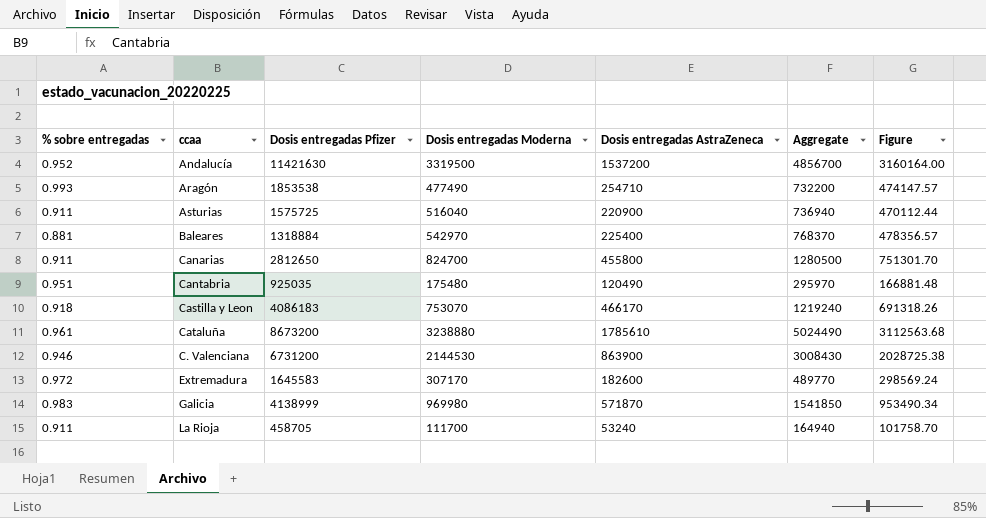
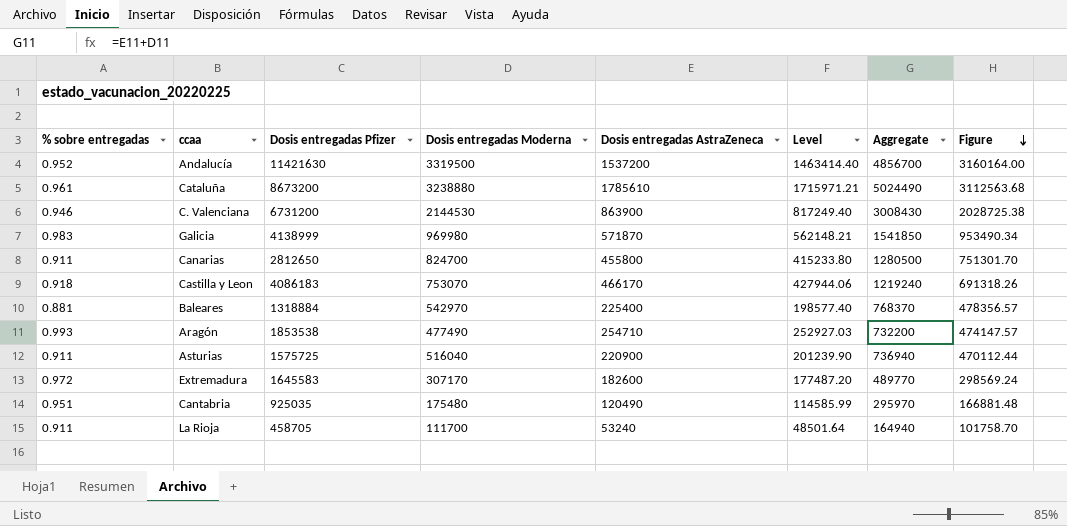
row order: none -> Figure descending
column Level | formula: none -> [% sobre entregadas] * [Dosis entregadas AstraZeneca]

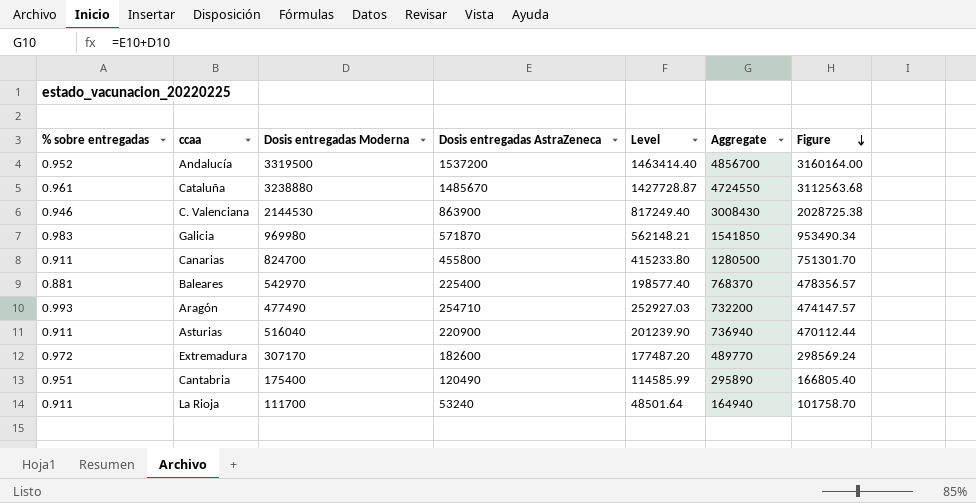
column Dosis entregadas Pfizer | position: 3 -> none
row Castilla y Leon: 0.918 | 4086183 | 753070 | 466170 | 427944.06 | 1219240 | 691318.26 -> none
Cataluña | Dosis entregadas AstraZeneca: 1785610 -> 1485670
Cataluña | Level: 1715971.21 -> 1427728.87
Cataluña | Aggregate: 5024490 -> 4724550
Cantabria | Dosis entregadas Moderna: 175480 -> 175400
Cantabria | Aggregate: 295970 -> 295890
Cantabria | Figure: 166881.48 -> 166805.40

